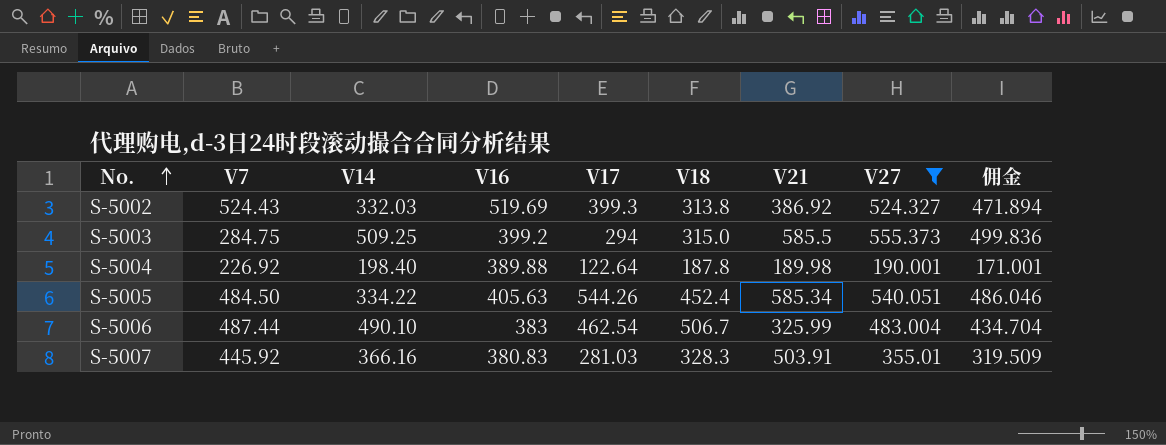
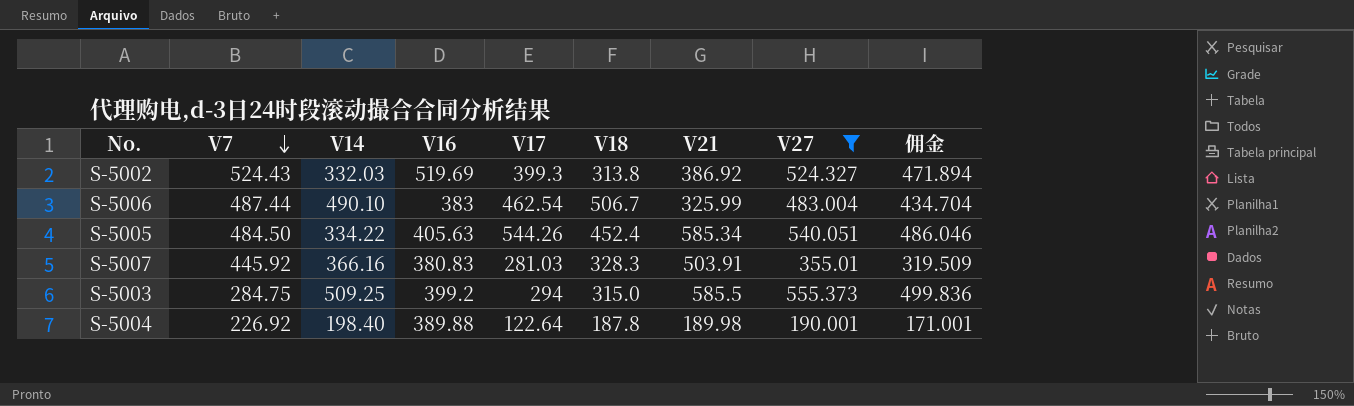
row order: No. ascending -> V7 descending

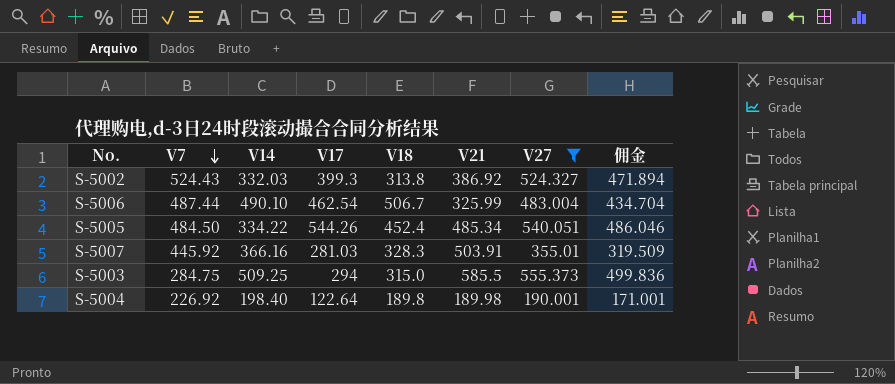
column V16 | position: 4 -> none
S-5005 | V21: 585.34 -> 485.34
S-5004 | V18: 187.8 -> 189.8

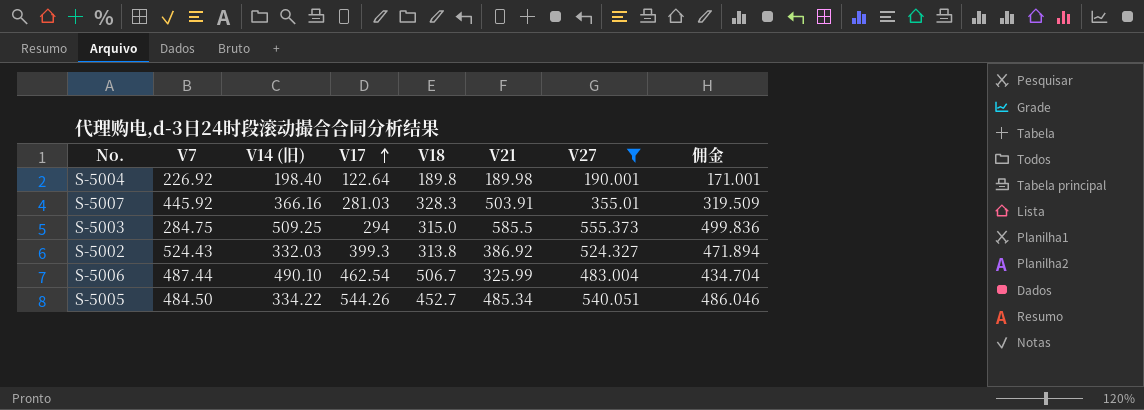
row order: V7 descending -> V17 ascending
column name: V14 -> V14 (旧)
S-5005 | V18: 452.4 -> 452.7

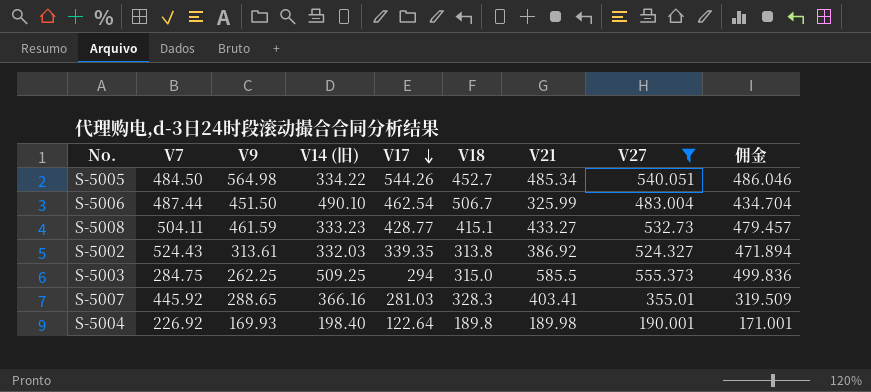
row order: V17 ascending -> V17 descending
column V9 | position: none -> 3
row S-5008: none -> 504.11 | 461.59 | 333.23 | 428.77 | 415.1 | 433.27 | 532.73 | 479.457
S-5002 | V17: 399.3 -> 339.35
S-5007 | V21: 503.91 -> 403.41

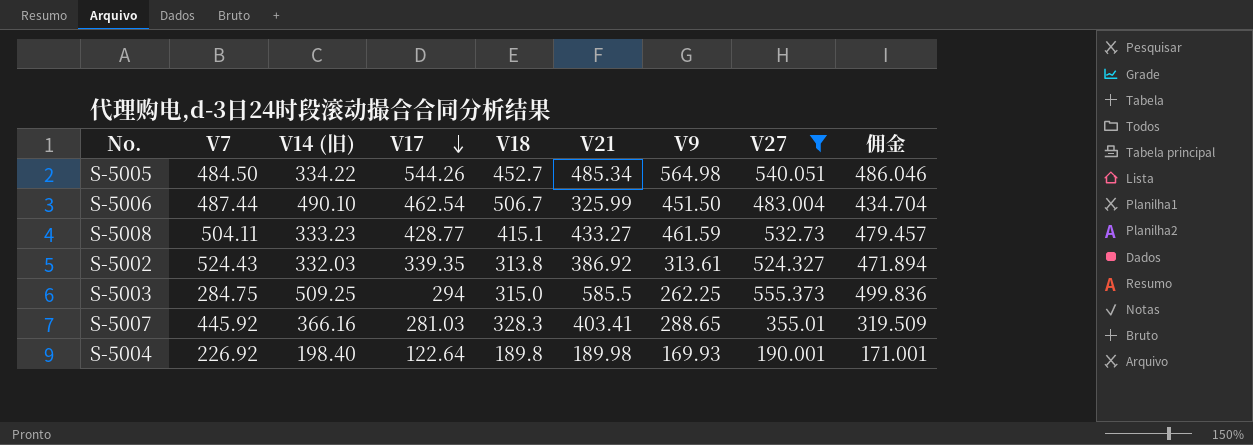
column V9 | position: 3 -> 7

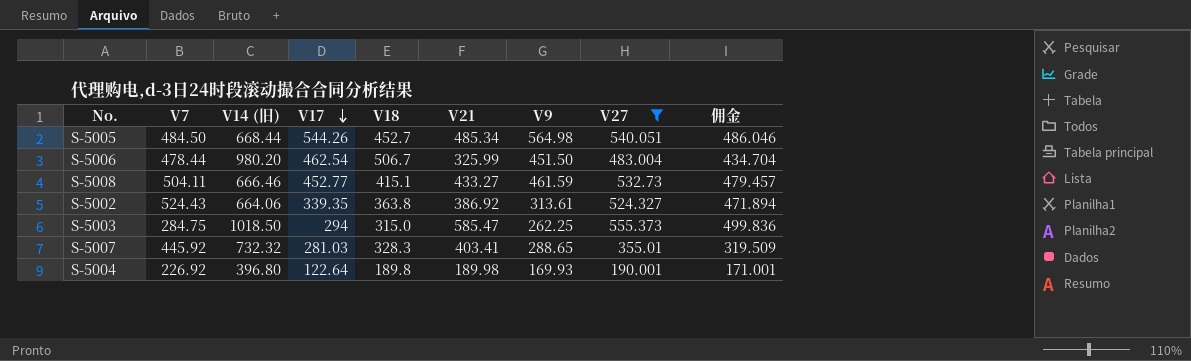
S-5005 | V14 (旧): 334.22 -> 668.44
S-5006 | V7: 487.44 -> 478.44
S-5006 | V14 (旧): 490.10 -> 980.20
S-5008 | V14 (旧): 333.23 -> 666.46
S-5008 | V17: 428.77 -> 452.77
S-5002 | V14 (旧): 332.03 -> 664.06
S-5002 | V18: 313.8 -> 363.8
S-5003 | V14 (旧): 509.25 -> 1018.50
S-5003 | V21: 585.5 -> 585.47
S-5007 | V14 (旧): 366.16 -> 732.32
S-5004 | V14 (旧): 198.40 -> 396.80

